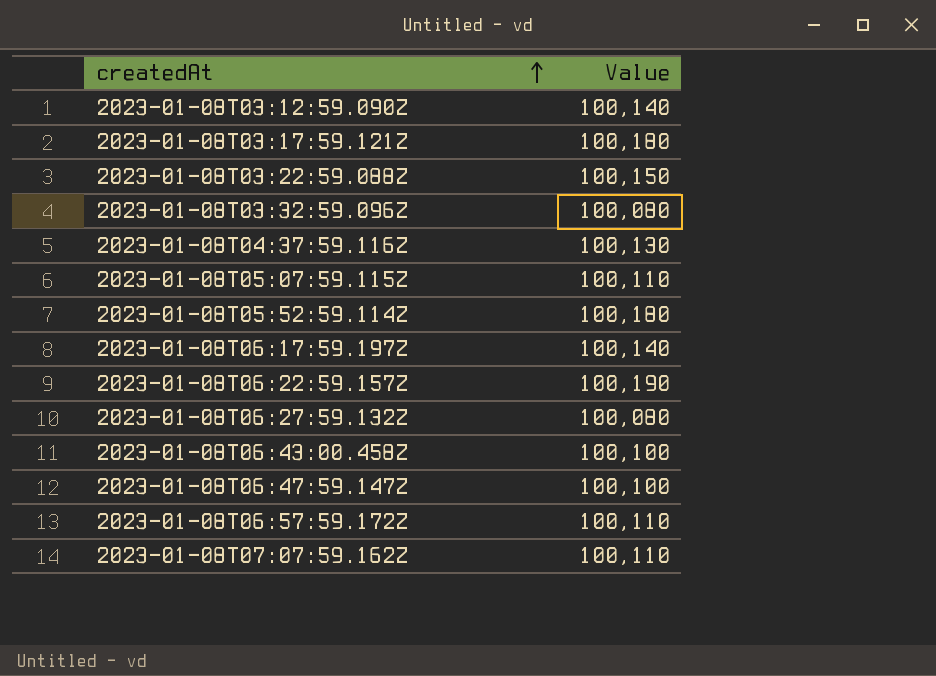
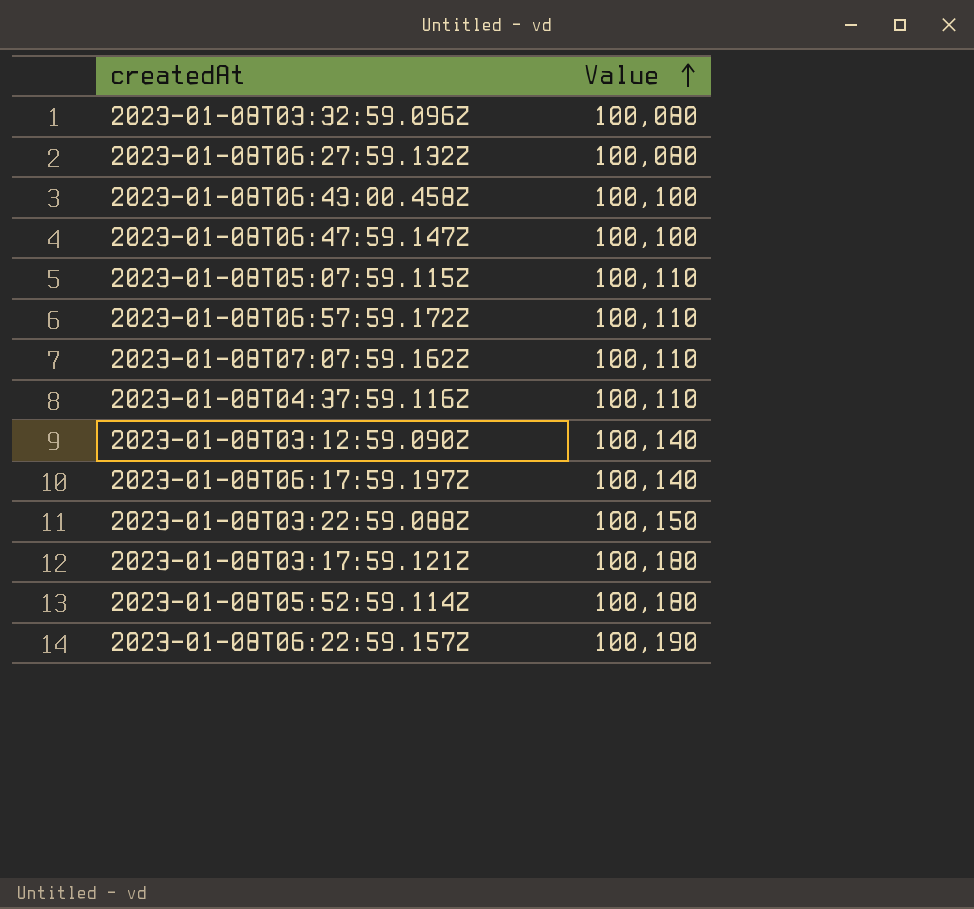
row order: createdAt ascending -> Value ascending
2023-01-08T04:37:59.116Z | Value: 100,130 -> 100,110

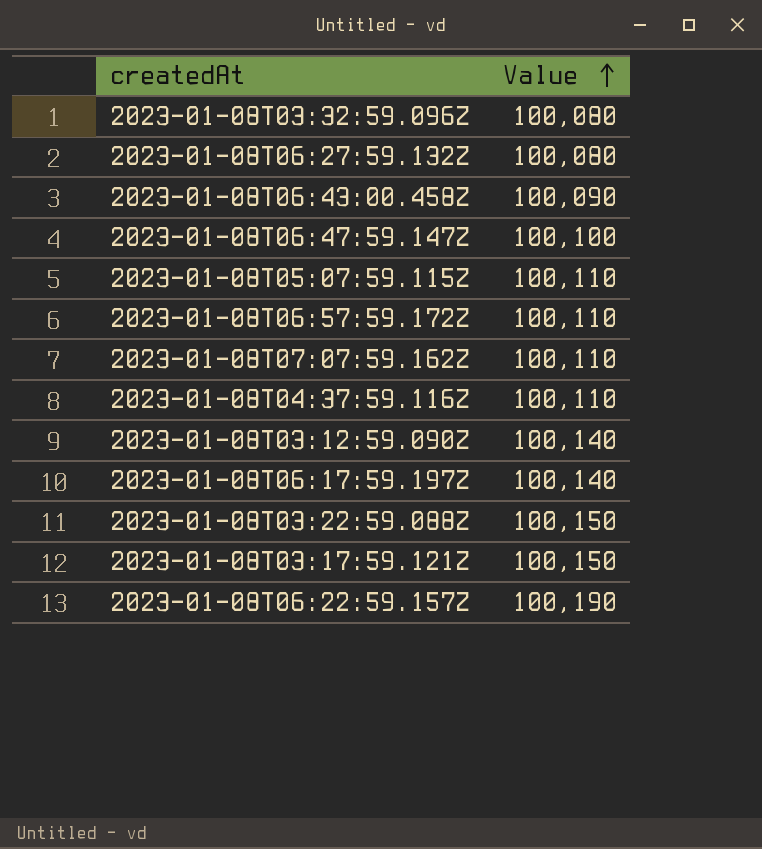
row 2023-01-08T05:52:59.114Z: 100,180 -> none
2023-01-08T06:43:00.458Z | Value: 100,100 -> 100,090
2023-01-08T03:17:59.121Z | Value: 100,180 -> 100,150

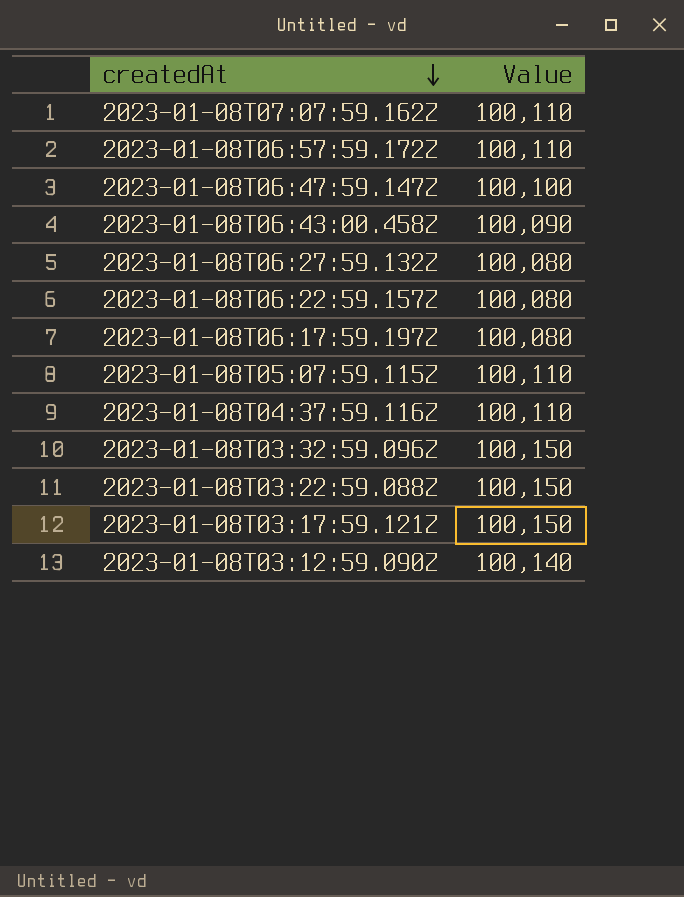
row order: Value ascending -> createdAt descending
2023-01-08T06:22:59.157Z | Value: 100,190 -> 100,080
2023-01-08T06:17:59.197Z | Value: 100,140 -> 100,080
2023-01-08T03:32:59.096Z | Value: 100,080 -> 100,150

